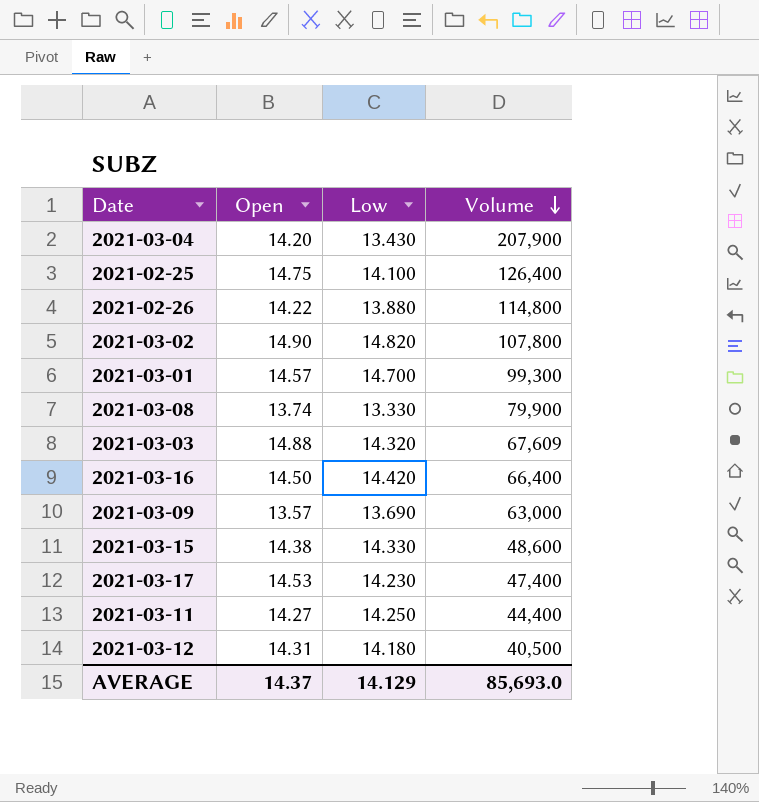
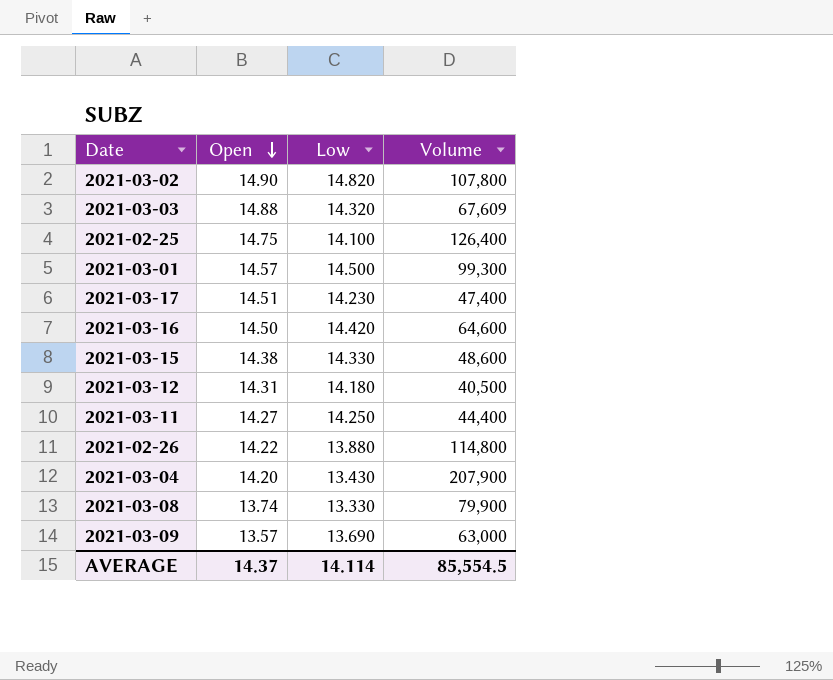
row order: Volume descending -> Open descending
2021-03-01 | Low: 14.700 -> 14.500
2021-03-17 | Open: 14.53 -> 14.51
2021-03-16 | Volume: 66,400 -> 64,600
AVERAGE | Low: 14.129 -> 14.114
AVERAGE | Volume: 85,693.0 -> 85,554.5

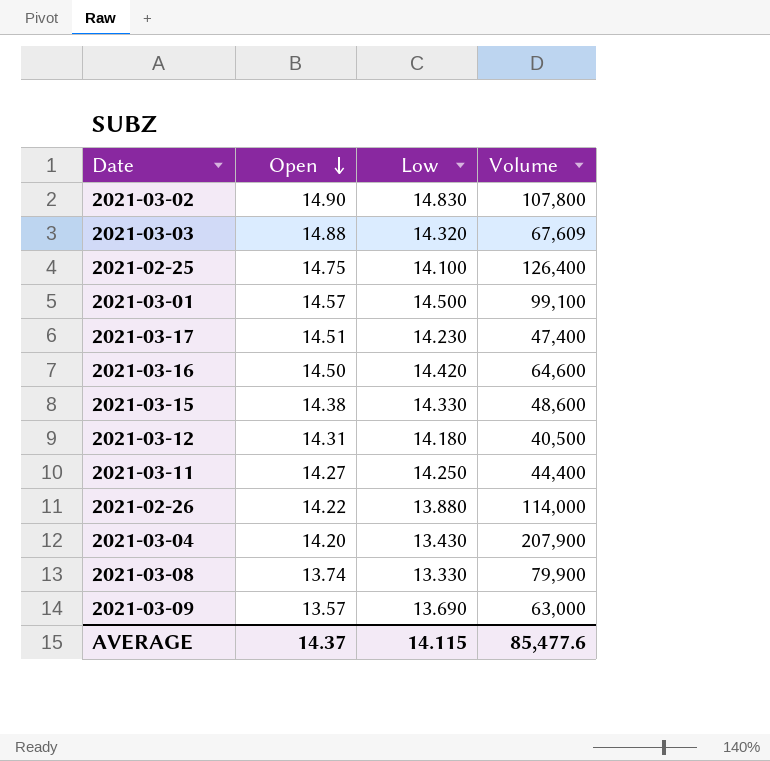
2021-03-02 | Low: 14.820 -> 14.830
2021-03-01 | Volume: 99,300 -> 99,100
2021-02-26 | Volume: 114,800 -> 114,000
AVERAGE | Low: 14.114 -> 14.115
AVERAGE | Volume: 85,554.5 -> 85,477.6

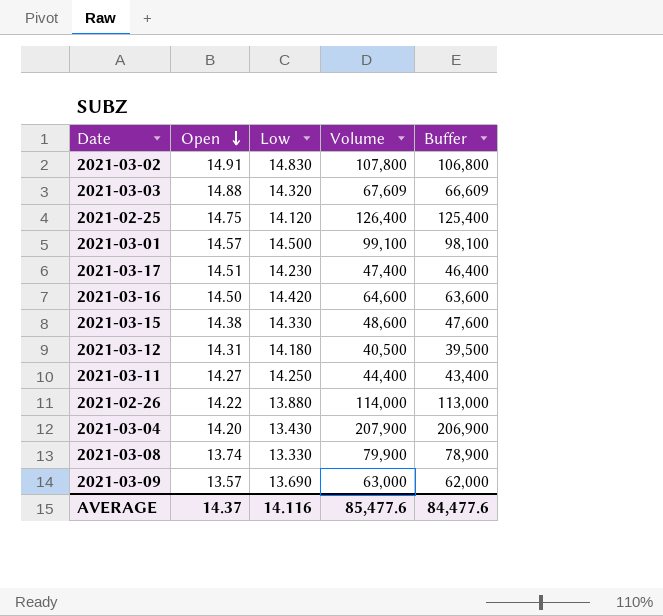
column Buffer | formula: none -> [Volume] - 1000
2021-03-02 | Open: 14.90 -> 14.91
2021-02-25 | Low: 14.100 -> 14.120
AVERAGE | Low: 14.115 -> 14.116

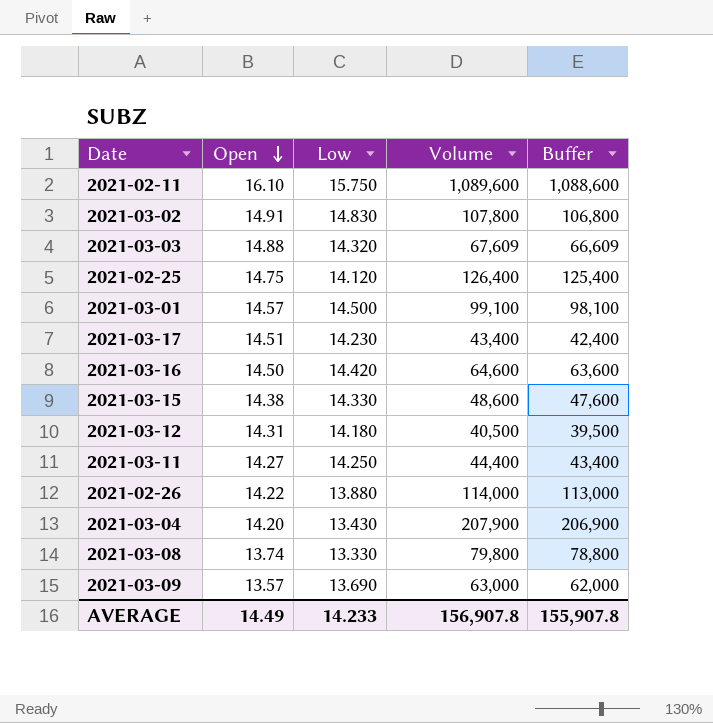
row 2021-02-11: none -> 16.10 | 15.750 | 1,089,600 | 1,088,600
2021-03-17 | Volume: 47,400 -> 43,400
2021-03-17 | Buffer: 46,400 -> 42,400
2021-03-08 | Volume: 79,900 -> 79,800
2021-03-08 | Buffer: 78,900 -> 78,800
AVERAGE | Open: 14.37 -> 14.49
AVERAGE | Low: 14.116 -> 14.233
AVERAGE | Volume: 85,477.6 -> 156,907.8
AVERAGE | Buffer: 84,477.6 -> 155,907.8

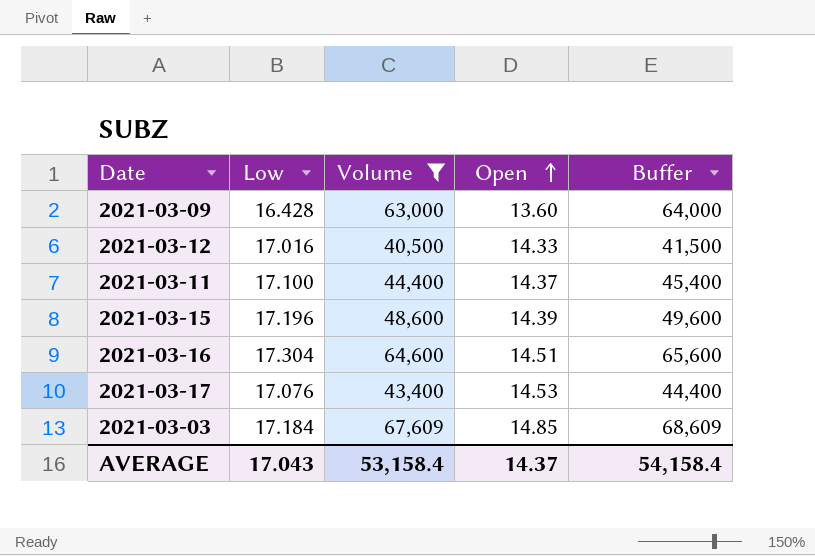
filter: none -> Volume <= 67,609
row order: Open descending -> Open ascending
column Open | position: 2 -> 4
column Buffer | formula: [Volume] - 1000 -> [Volume] + 1000
2021-03-09 | Low: 13.690 -> 16.428
2021-03-09 | Open: 13.57 -> 13.60
2021-03-12 | Low: 14.180 -> 17.016
2021-03-12 | Open: 14.31 -> 14.33
2021-03-11 | Low: 14.250 -> 17.100
2021-03-11 | Open: 14.27 -> 14.37
2021-03-15 | Low: 14.330 -> 17.196
2021-03-15 | Open: 14.38 -> 14.39
2021-03-16 | Low: 14.420 -> 17.304
2021-03-16 | Open: 14.50 -> 14.51
2021-03-17 | Low: 14.230 -> 17.076
2021-03-17 | Open: 14.51 -> 14.53
2021-03-03 | Low: 14.320 -> 17.184
2021-03-03 | Open: 14.88 -> 14.85
AVERAGE | Low: 14.233 -> 17.043
AVERAGE | Volume: 156,907.8 -> 53,158.4
AVERAGE | Open: 14.49 -> 14.37
AVERAGE | Buffer: 155,907.8 -> 54,158.4

